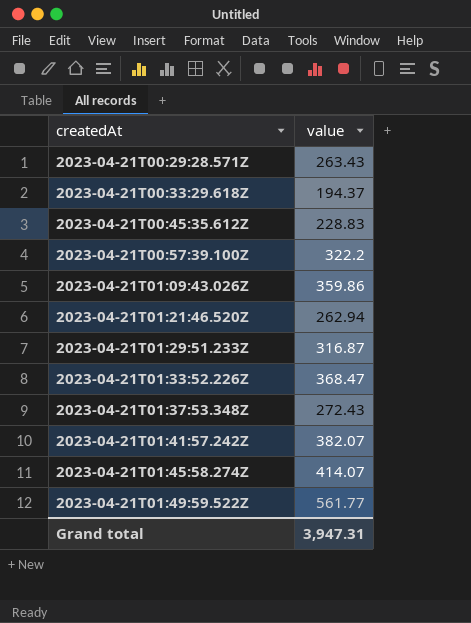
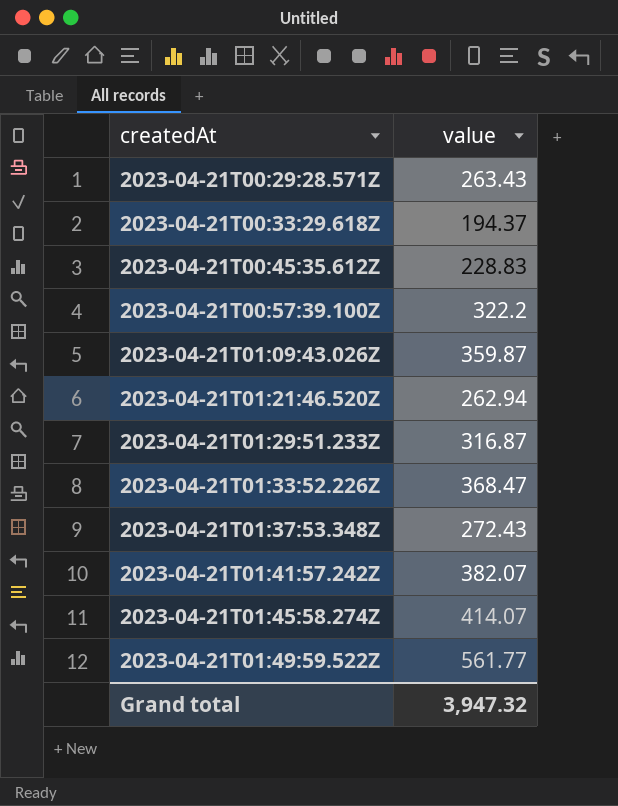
2023-04-21T01:09:43.026Z | value: 359.86 -> 359.87
Grand total | value: 3,947.31 -> 3,947.32

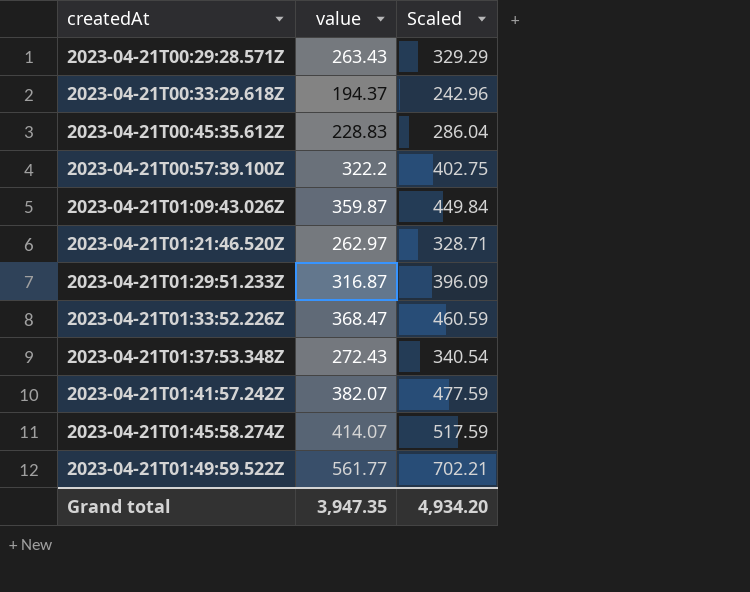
column Scaled | formula: none -> [value] * 1.25
2023-04-21T01:21:46.520Z | value: 262.94 -> 262.97
Grand total | value: 3,947.32 -> 3,947.35

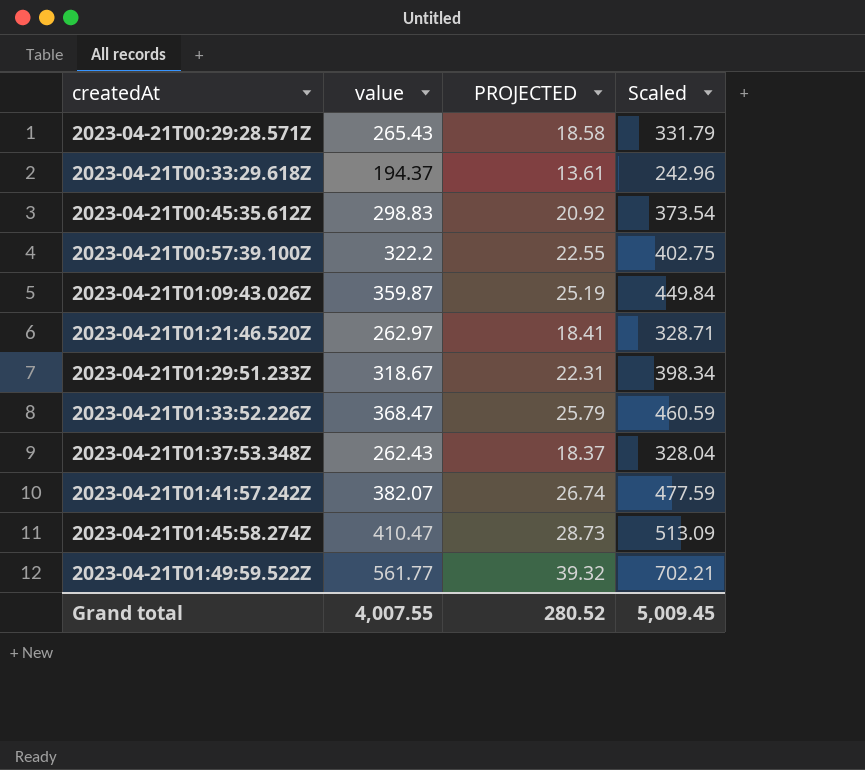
column PROJECTED | formula: none -> [value] * 0.07
2023-04-21T00:29:28.571Z | value: 263.43 -> 265.43
2023-04-21T00:29:28.571Z | Scaled: 329.29 -> 331.79
2023-04-21T00:45:35.612Z | value: 228.83 -> 298.83
2023-04-21T00:45:35.612Z | Scaled: 286.04 -> 373.54
2023-04-21T01:29:51.233Z | value: 316.87 -> 318.67
2023-04-21T01:29:51.233Z | Scaled: 396.09 -> 398.34
2023-04-21T01:37:53.348Z | value: 272.43 -> 262.43
2023-04-21T01:37:53.348Z | Scaled: 340.54 -> 328.04
2023-04-21T01:45:58.274Z | value: 414.07 -> 410.47
2023-04-21T01:45:58.274Z | Scaled: 517.59 -> 513.09
Grand total | value: 3,947.35 -> 4,007.55
Grand total | Scaled: 4,934.20 -> 5,009.45

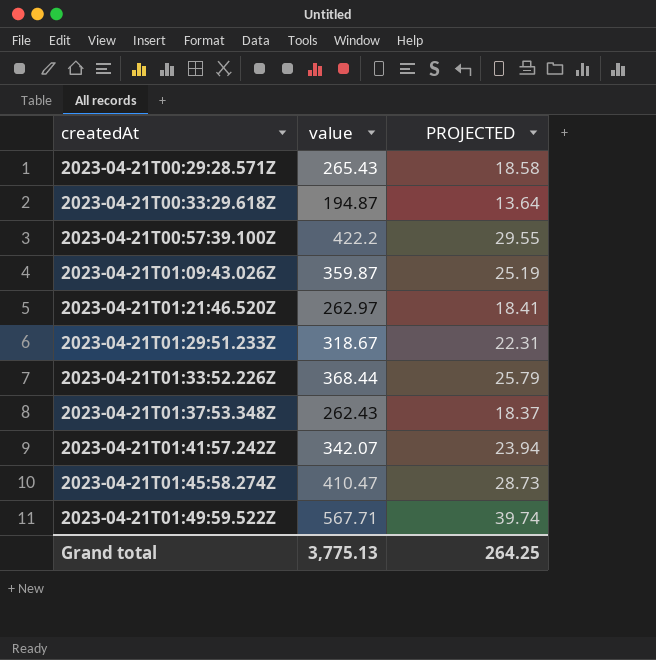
column Scaled | formula: [value] * 1.25 -> none
row 2023-04-21T00:45:35.612Z: 298.83 | 20.92 | 373.54 -> none
2023-04-21T00:33:29.618Z | value: 194.37 -> 194.87
2023-04-21T00:33:29.618Z | PROJECTED: 13.61 -> 13.64
2023-04-21T00:57:39.100Z | value: 322.2 -> 422.2
2023-04-21T00:57:39.100Z | PROJECTED: 22.55 -> 29.55
2023-04-21T01:33:52.226Z | value: 368.47 -> 368.44
2023-04-21T01:41:57.242Z | value: 382.07 -> 342.07
2023-04-21T01:41:57.242Z | PROJECTED: 26.74 -> 23.94
2023-04-21T01:49:59.522Z | value: 561.77 -> 567.71
2023-04-21T01:49:59.522Z | PROJECTED: 39.32 -> 39.74
Grand total | value: 4,007.55 -> 3,775.13
Grand total | PROJECTED: 280.52 -> 264.25

